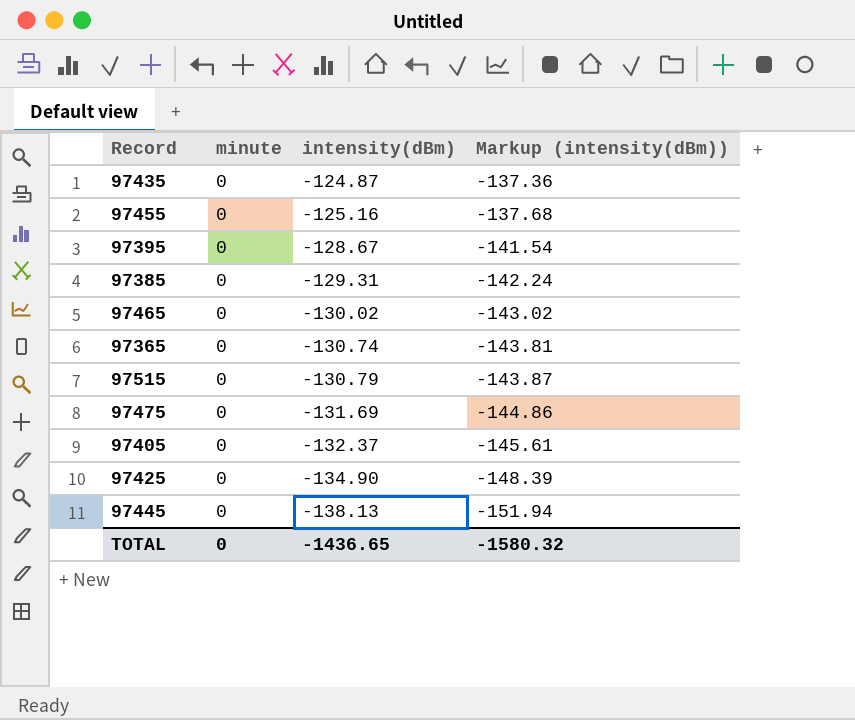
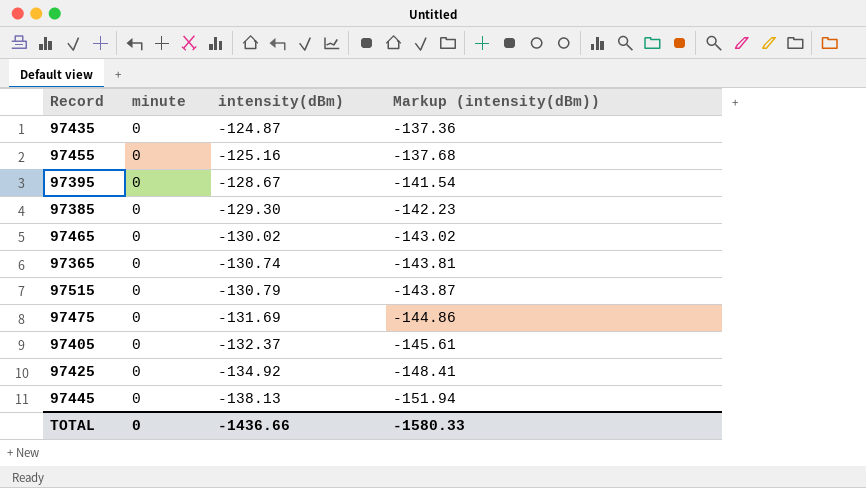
97385 | intensity(dBm): -129.31 -> -129.30
97385 | Markup (intensity(dBm)): -142.24 -> -142.23
97425 | intensity(dBm): -134.90 -> -134.92
97425 | Markup (intensity(dBm)): -148.39 -> -148.41
TOTAL | intensity(dBm): -1436.65 -> -1436.66
TOTAL | Markup (intensity(dBm)): -1580.32 -> -1580.33

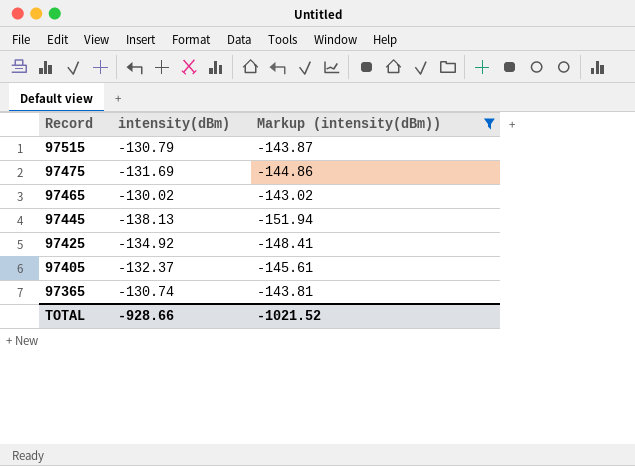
filter: none -> Markup (intensity(dBm)) <= -143.02
row order: intensity(dBm) descending -> Record descending
column minute | position: 2 -> none
TOTAL | intensity(dBm): -1436.66 -> -928.66
TOTAL | Markup (intensity(dBm)): -1580.33 -> -1021.52

